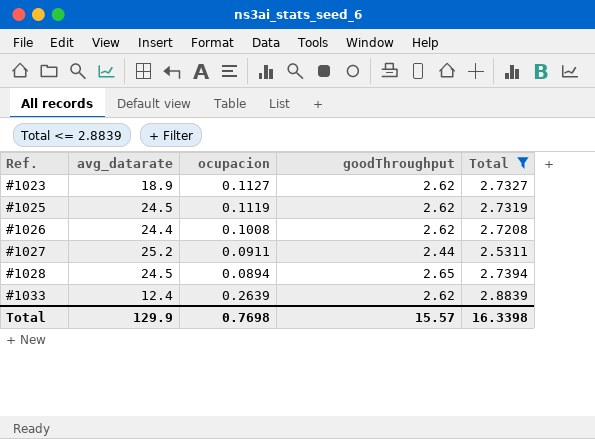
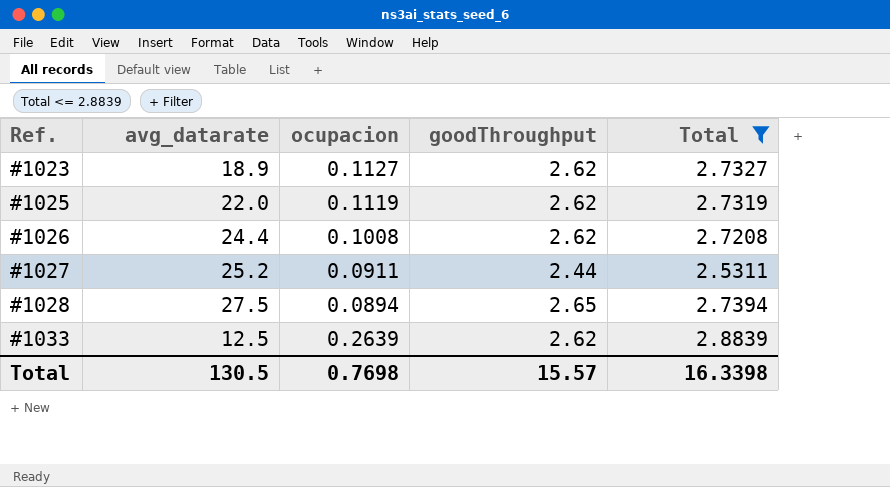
#1025 | avg_datarate: 24.5 -> 22.0
#1028 | avg_datarate: 24.5 -> 27.5
#1033 | avg_datarate: 12.4 -> 12.5
Total | avg_datarate: 129.9 -> 130.5

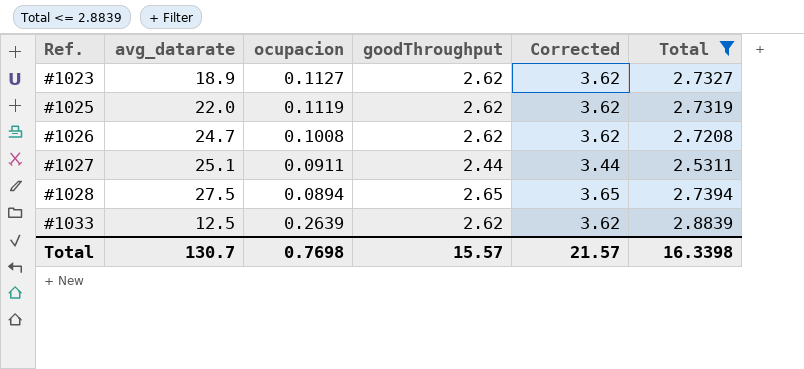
column Corrected | formula: none -> [goodThroughput] + 1
#1026 | avg_datarate: 24.4 -> 24.7
#1027 | avg_datarate: 25.2 -> 25.1
Total | avg_datarate: 130.5 -> 130.7

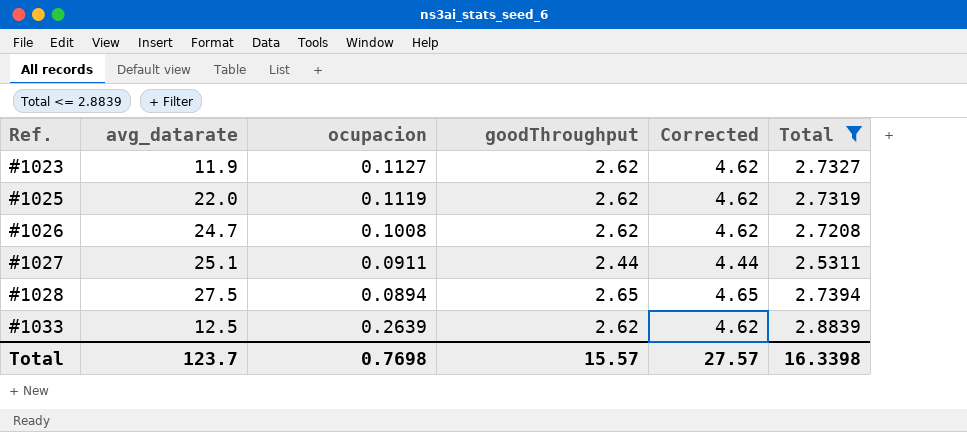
column Corrected | formula: [goodThroughput] + 1 -> [goodThroughput] + 2
#1023 | avg_datarate: 18.9 -> 11.9
Total | avg_datarate: 130.7 -> 123.7
Total | Corrected: 21.57 -> 27.57

